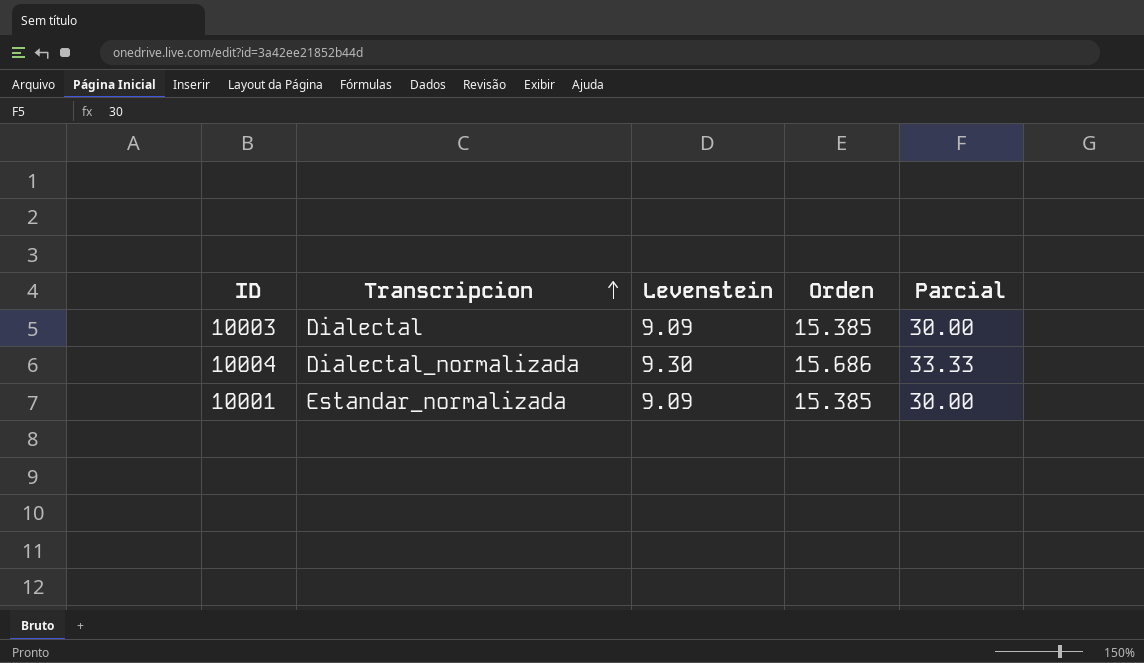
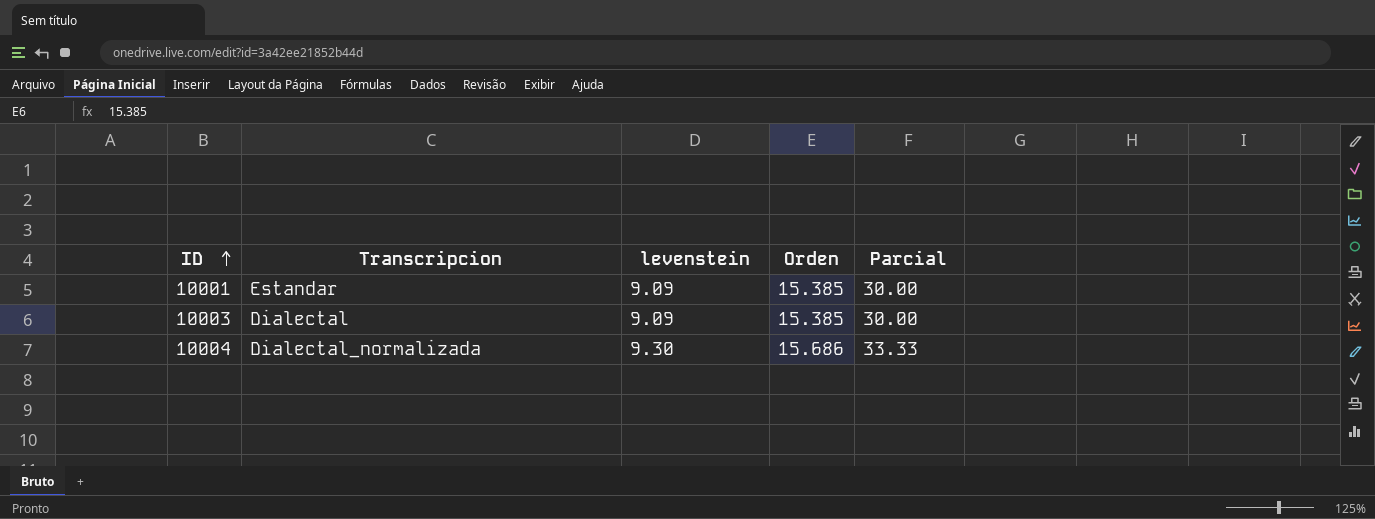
row order: Transcripcion ascending -> ID ascending
column name: Levenstein -> levenstein
10001 | Transcripcion: Estandar_normalizada -> Estandar

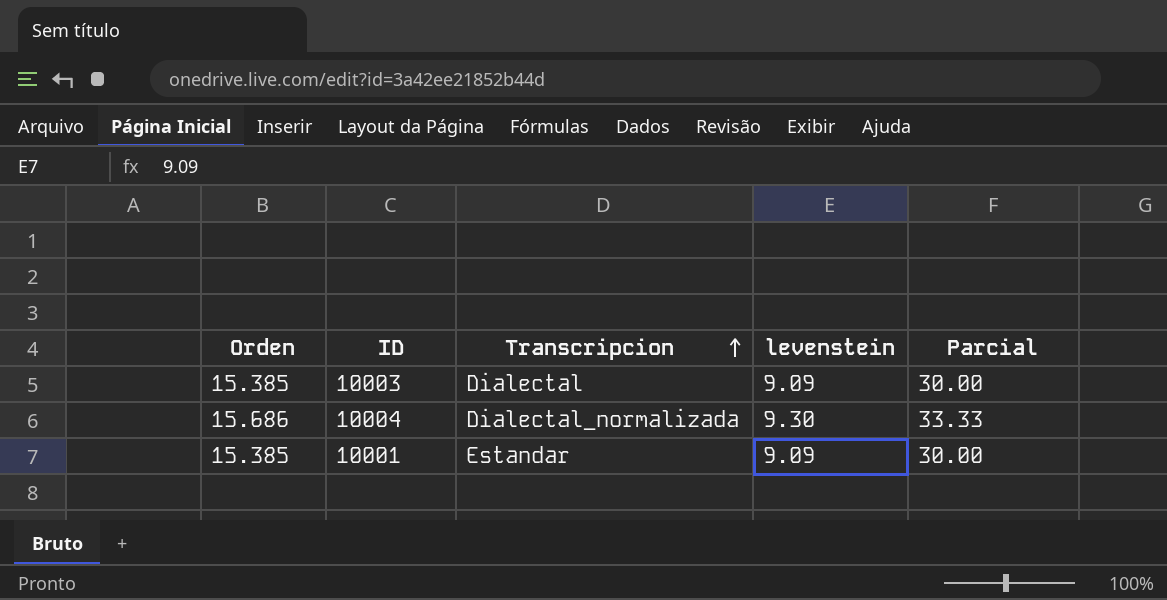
row order: ID ascending -> Transcripcion ascending
column Orden | position: 4 -> 1

